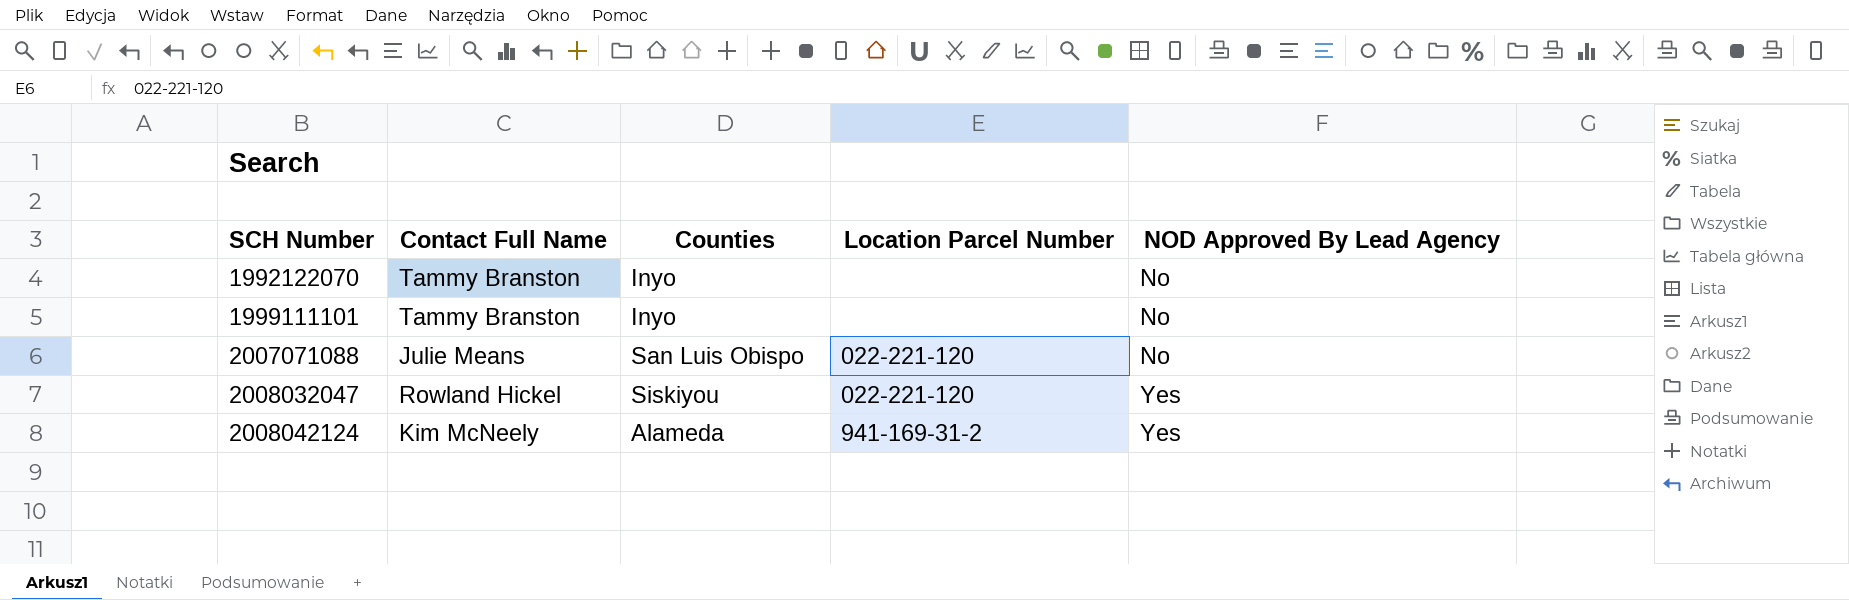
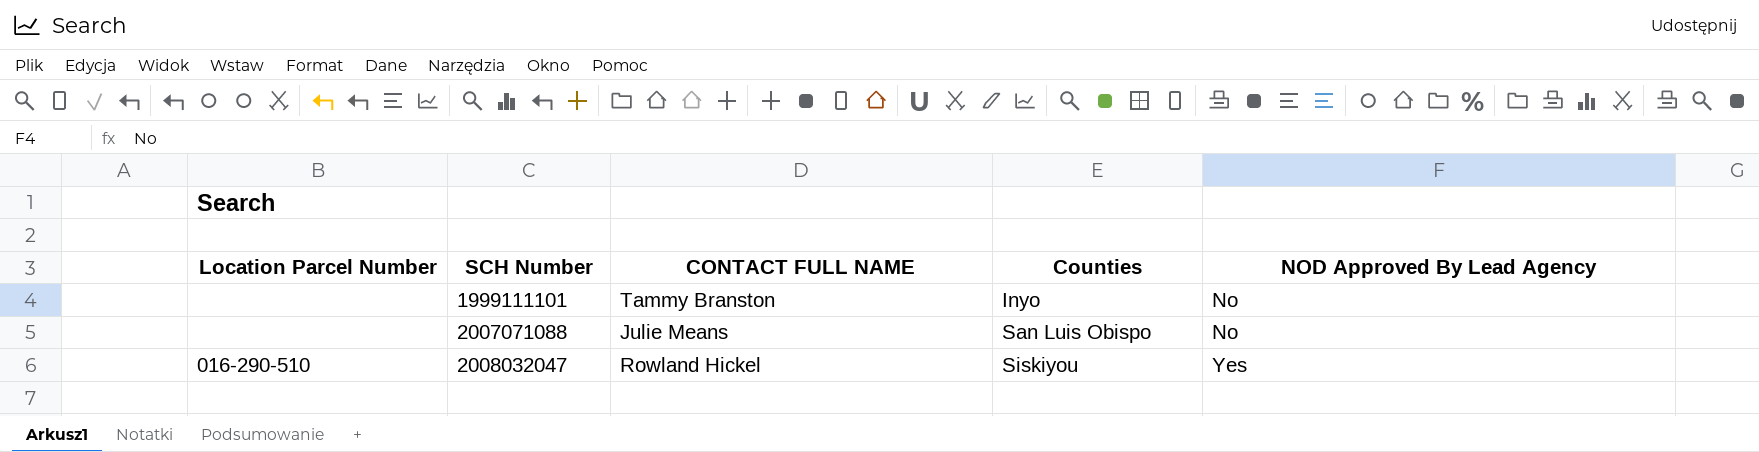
column Location Parcel Number | position: 4 -> 1
column name: Contact Full Name -> CONTACT FULL NAME
row 1992122070: Tammy Branston | Inyo | none | No -> none
row 2008042124: Kim McNeely | Alameda | 941-169-31-2 | Yes -> none
2007071088 | Location Parcel Number: 022-221-120 -> none
2008032047 | Location Parcel Number: 022-221-120 -> 016-290-510

